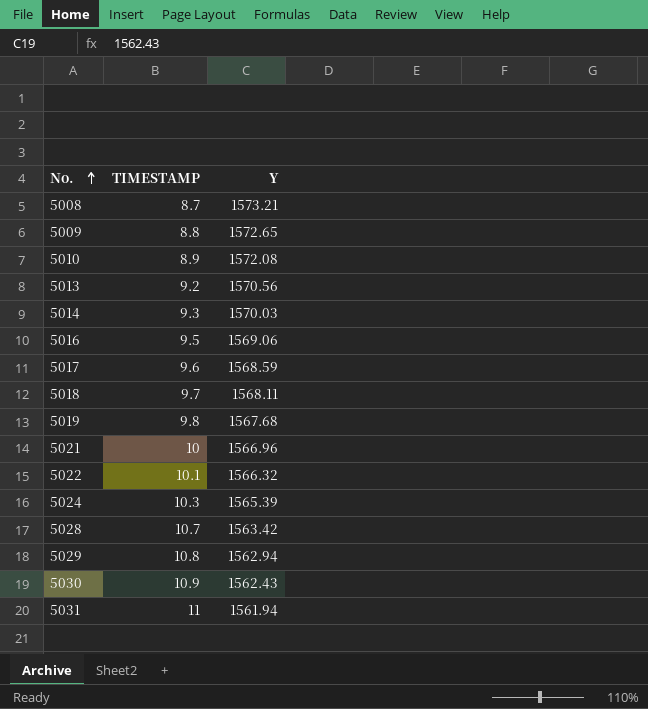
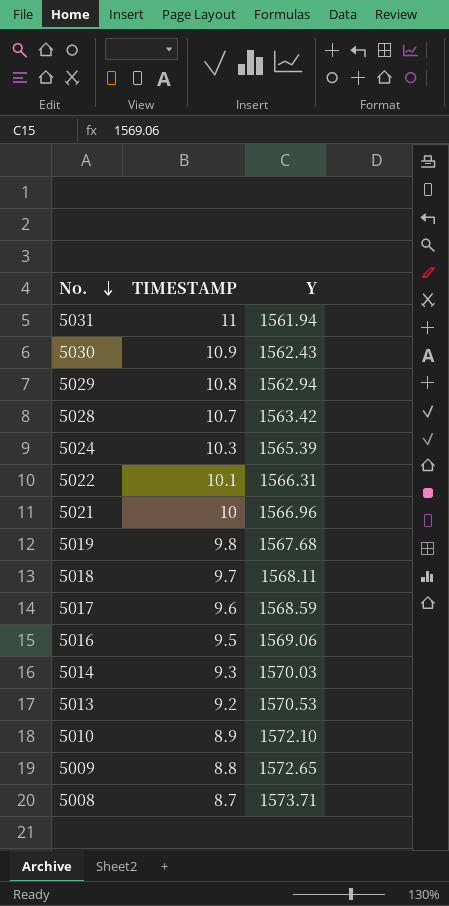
row order: No. ascending -> No. descending
5022 | Y: 1566.32 -> 1566.31
5013 | Y: 1570.56 -> 1570.53
5010 | Y: 1572.08 -> 1572.10
5008 | Y: 1573.21 -> 1573.71

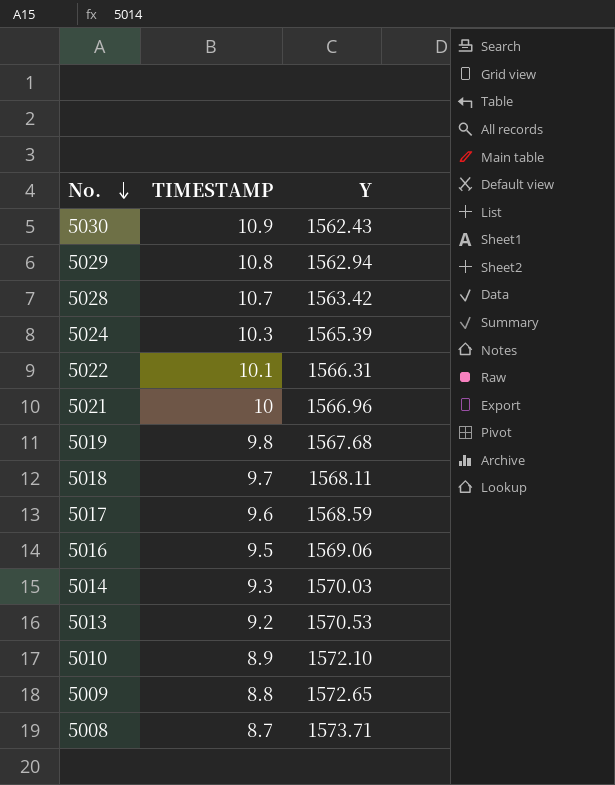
row 5031: 11 | 1561.94 -> none

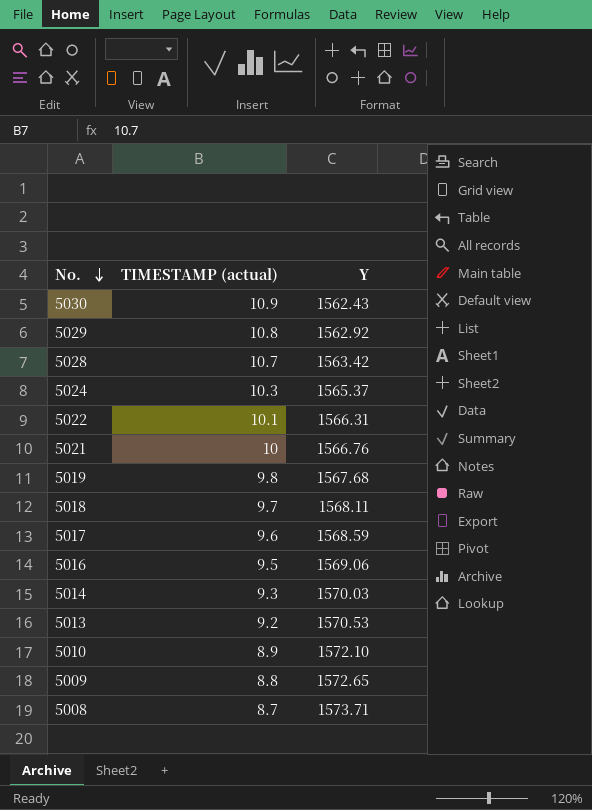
column name: TIMESTAMP -> TIMESTAMP (actual)
5029 | Y: 1562.94 -> 1562.92
5024 | Y: 1565.39 -> 1565.37
5021 | Y: 1566.96 -> 1566.76

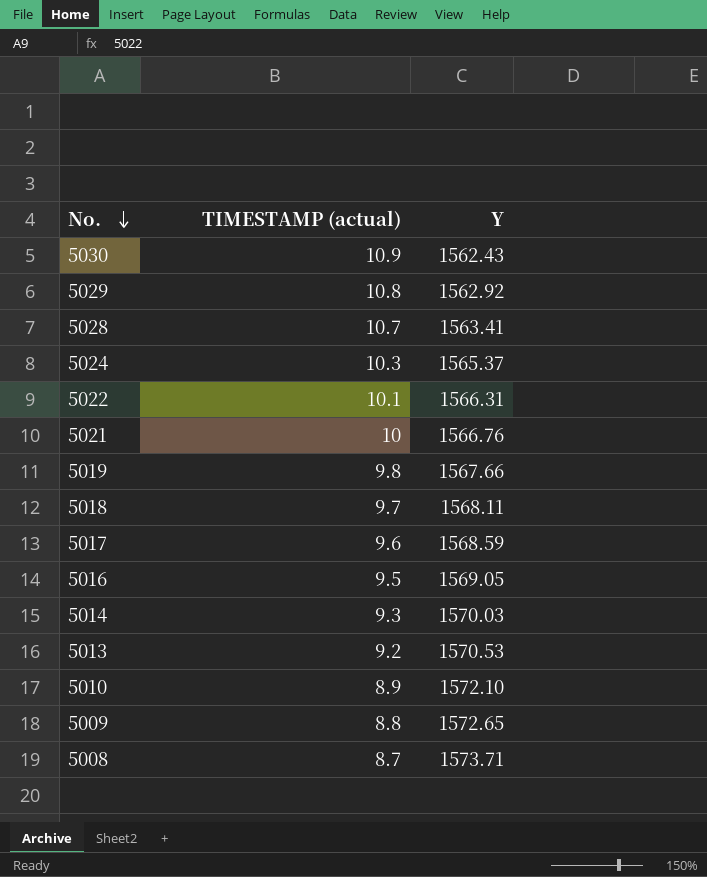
5028 | Y: 1563.42 -> 1563.41
5019 | Y: 1567.68 -> 1567.66
5016 | Y: 1569.06 -> 1569.05

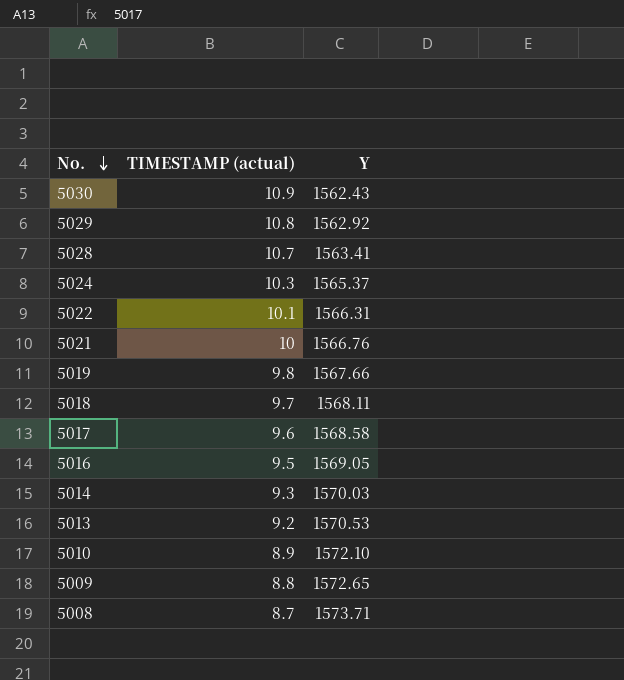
5017 | Y: 1568.59 -> 1568.58

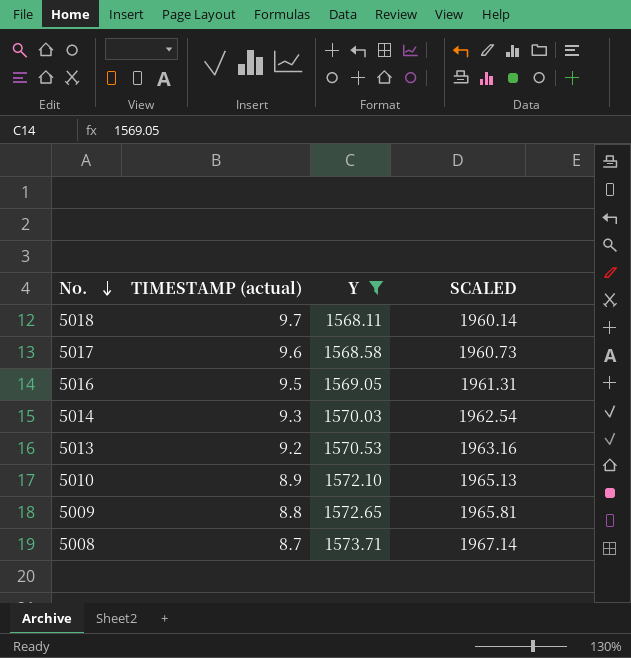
filter: none -> Y >= 1568.11
column SCALED | formula: none -> [Y] * 1.25

